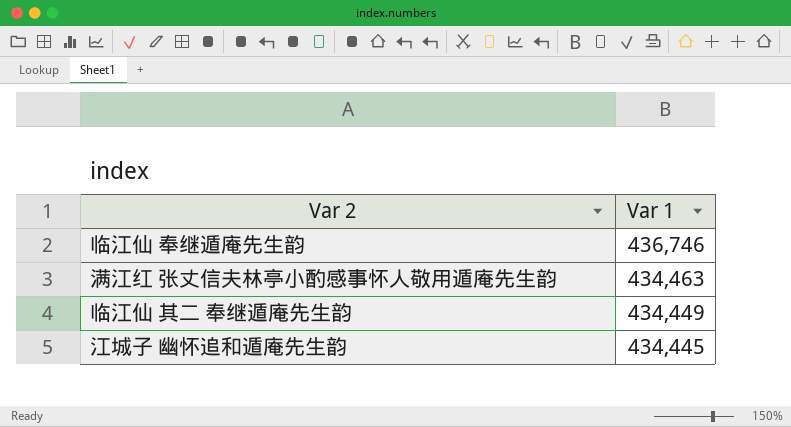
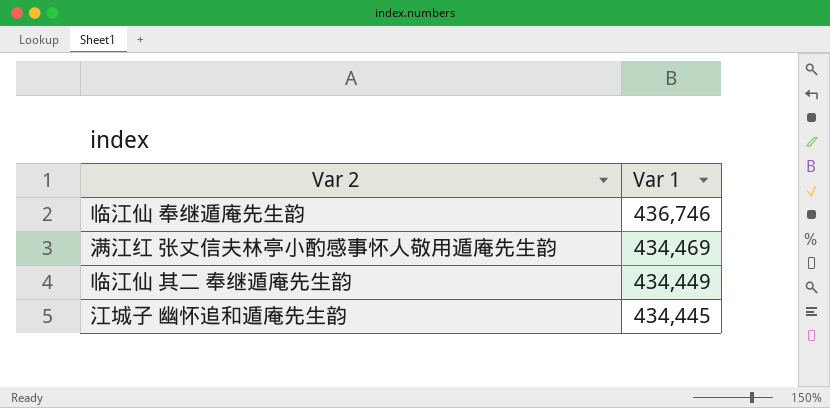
满江红 张丈信夫林亭小酌感事怀人敬用遁庵先生韵 | Var 1: 434,463 -> 434,469

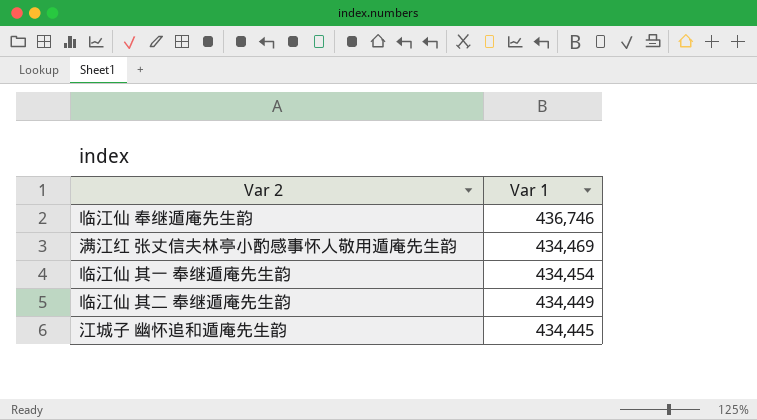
row 临江仙 其一 奉继遁庵先生韵: none -> 434,454

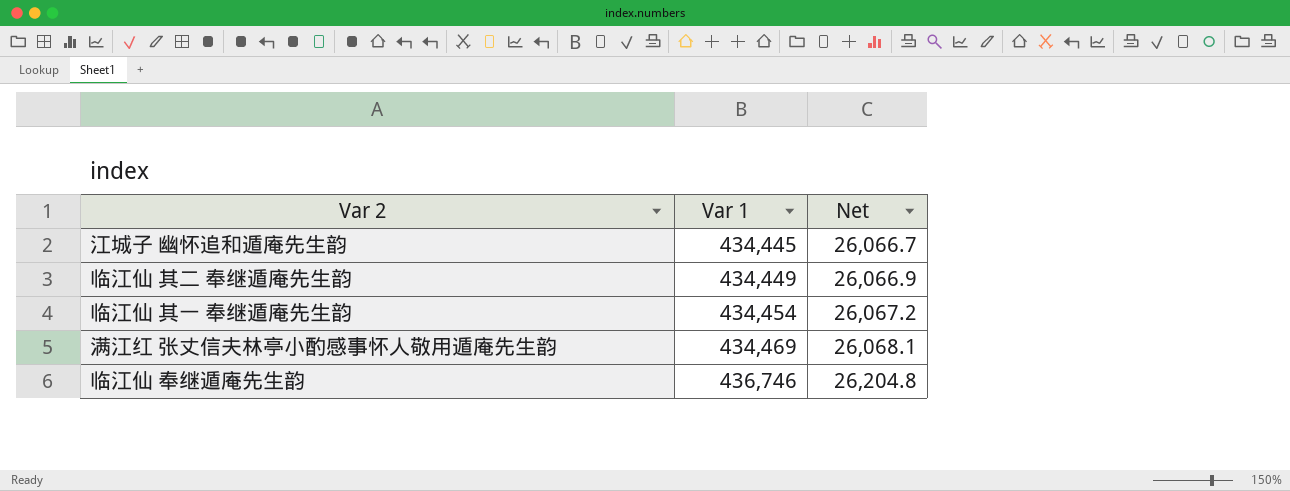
row order: Var 1 descending -> Var 1 ascending
column Net | formula: none -> [Var 1] * 0.06

